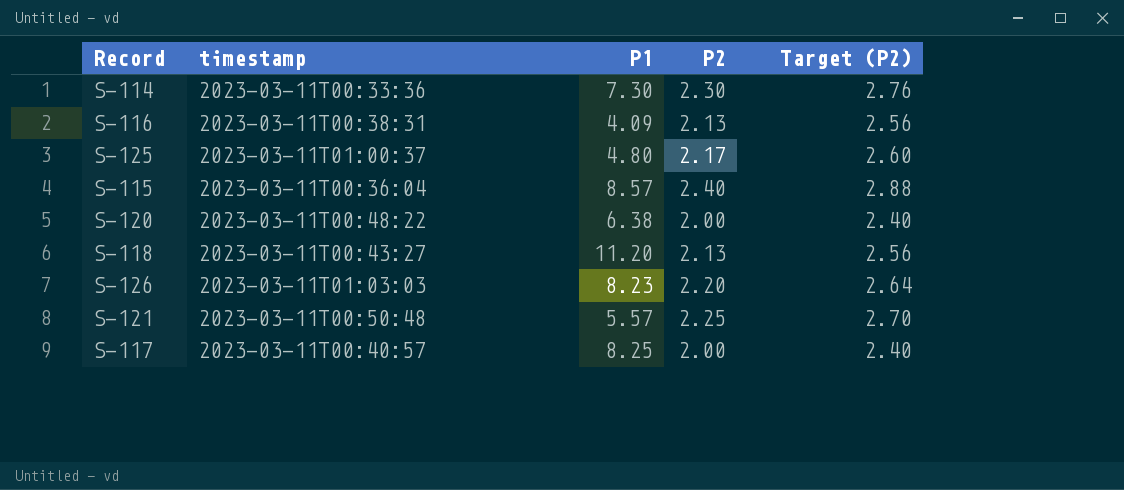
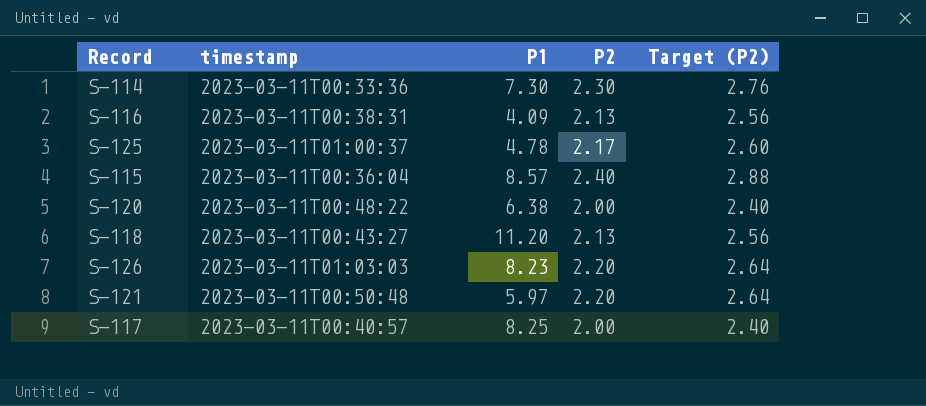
S-125 | P1: 4.80 -> 4.78
S-121 | P1: 5.57 -> 5.97
S-121 | P2: 2.25 -> 2.20
S-121 | Target (P2): 2.70 -> 2.64

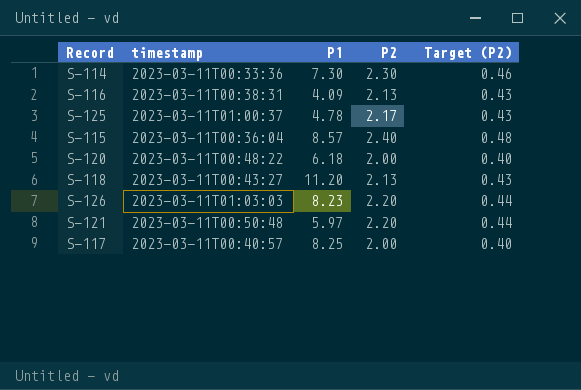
column Target (P2) | formula: [P2] * 1.2 -> [P2] * 0.2
S-120 | P1: 6.38 -> 6.18

